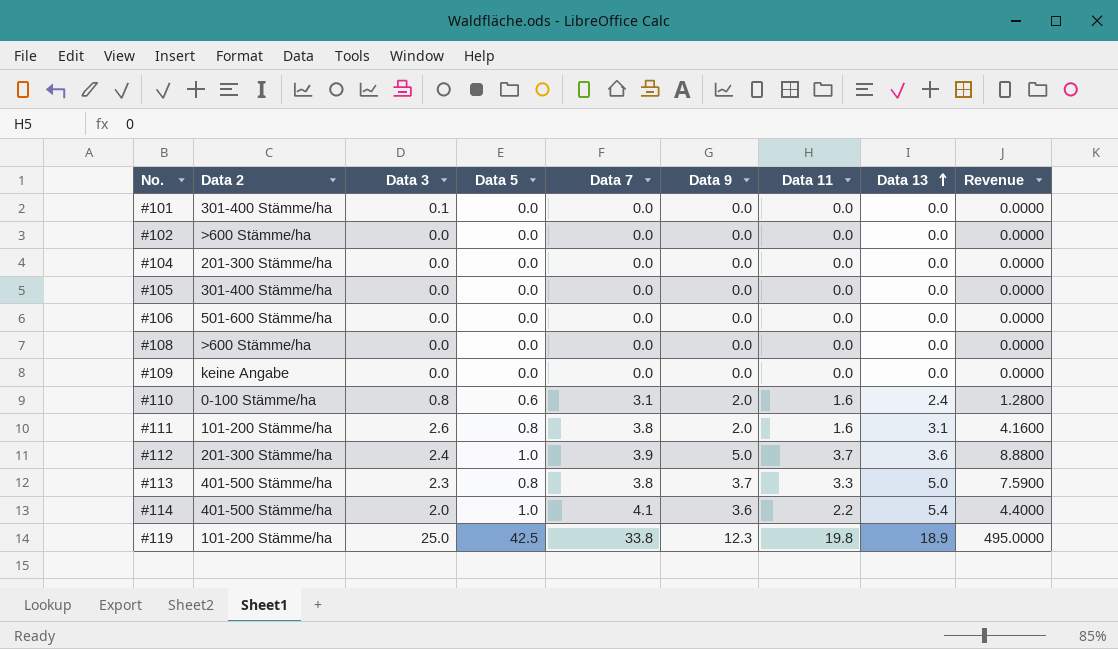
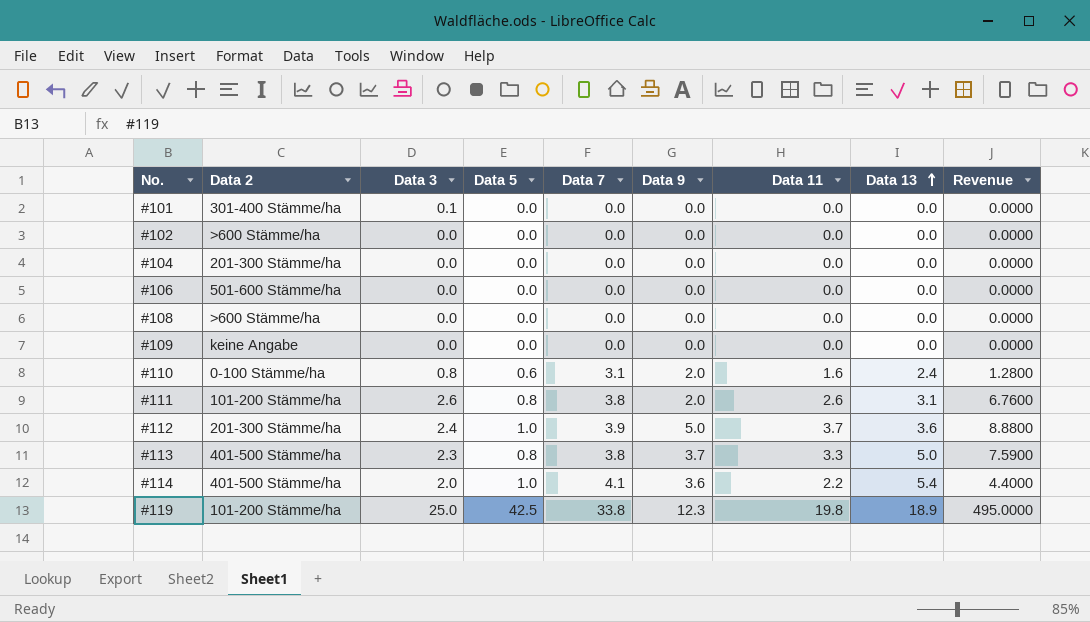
row #105: 301-400 Stämme/ha | 0.0 | 0.0 | 0.0 | 0.0 | 0.0 | 0.0 | 0.0000 -> none
#111 | Data 11: 1.6 -> 2.6
#111 | Revenue: 4.1600 -> 6.7600

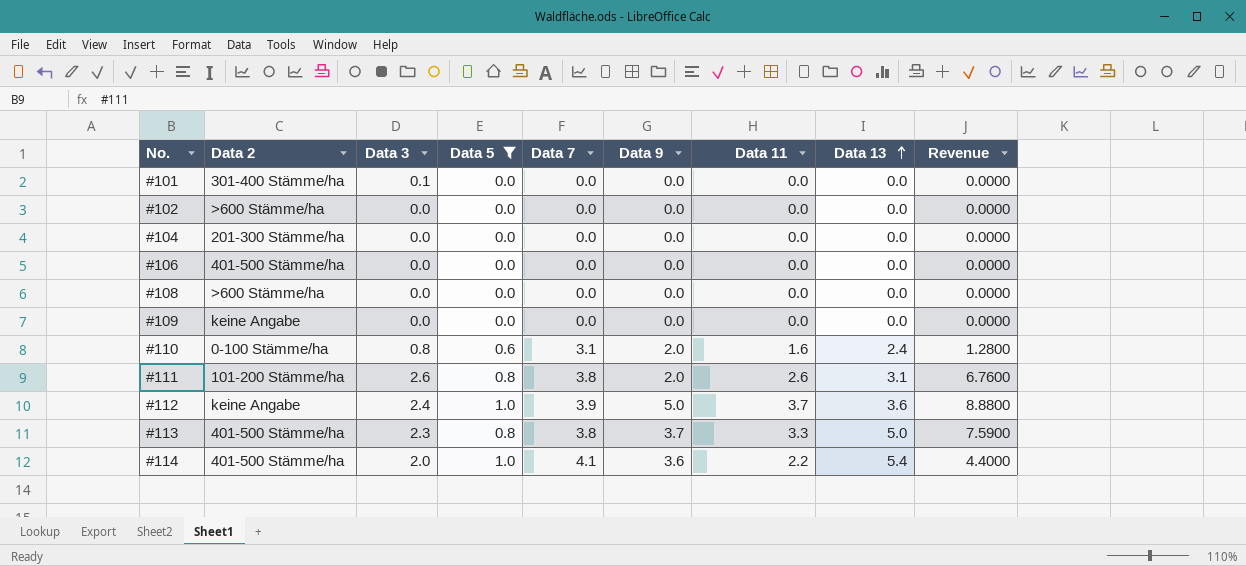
filter: none -> Data 5 != 42.5
#106 | Data 2: 501-600 Stämme/ha -> 401-500 Stämme/ha
#112 | Data 2: 201-300 Stämme/ha -> keine Angabe

